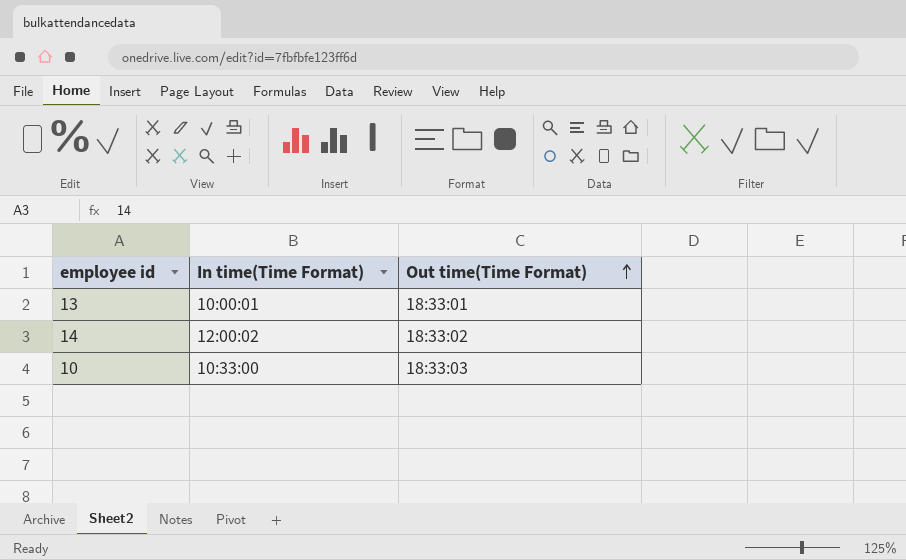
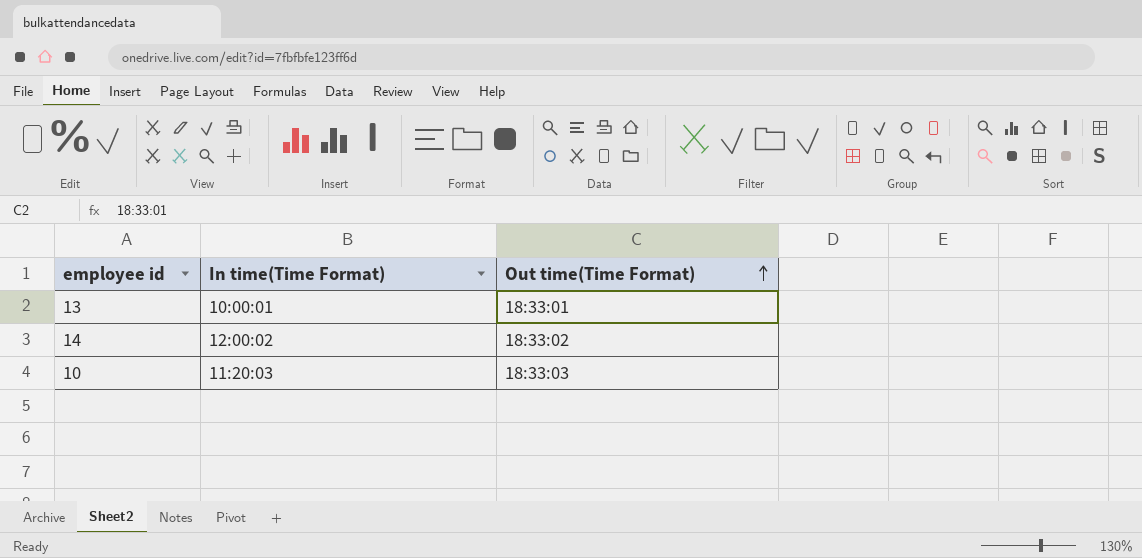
10 | In time(Time Format): 10:33:00 -> 11:20:03

